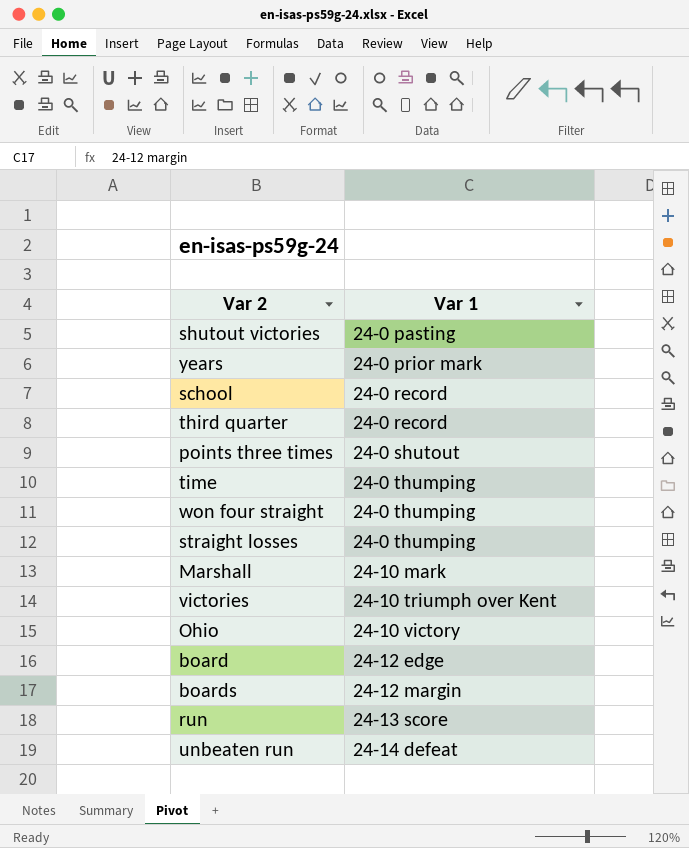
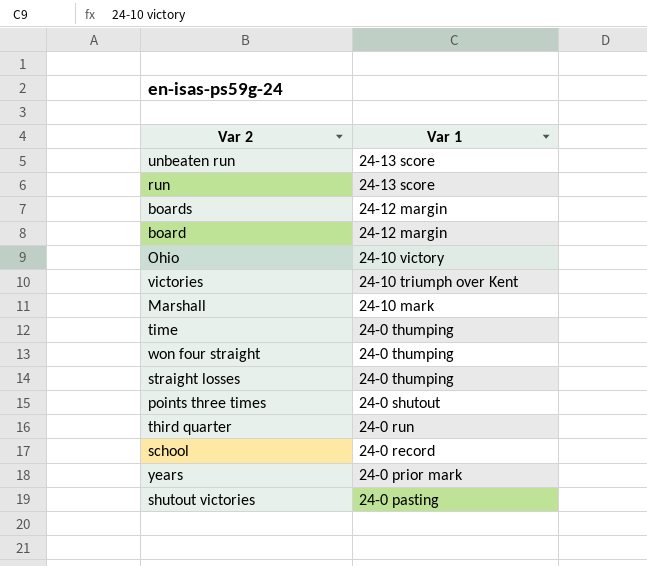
row order: Var 1 ascending -> Var 1 descending
unbeaten run | Var 1: 24-14 defeat -> 24-13 score
board | Var 1: 24-12 edge -> 24-12 margin
third quarter | Var 1: 24-0 record -> 24-0 run

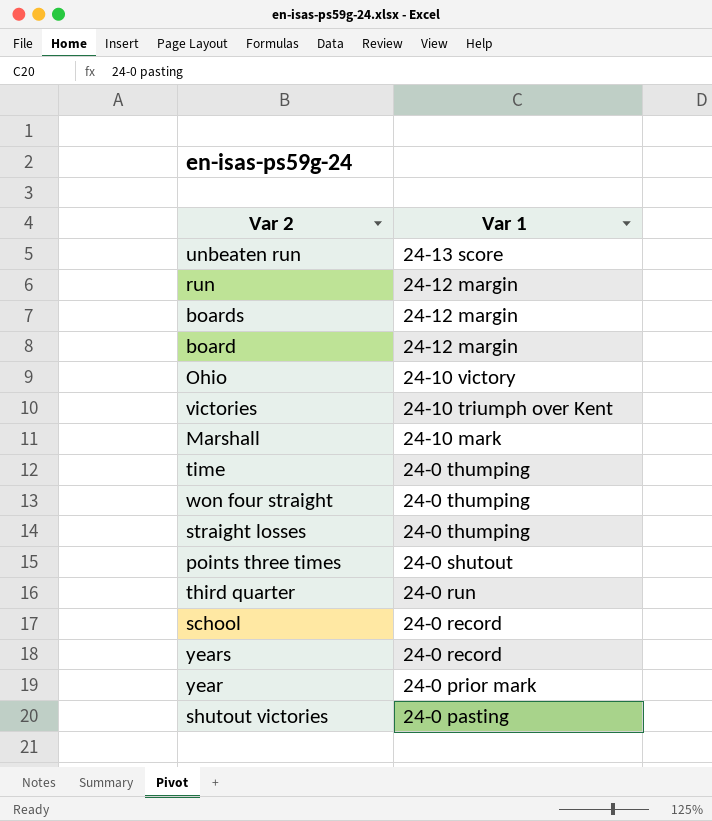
run | Var 1: 24-13 score -> 24-12 margin
years | Var 1: 24-0 prior mark -> 24-0 record
row year: none -> 24-0 prior mark

